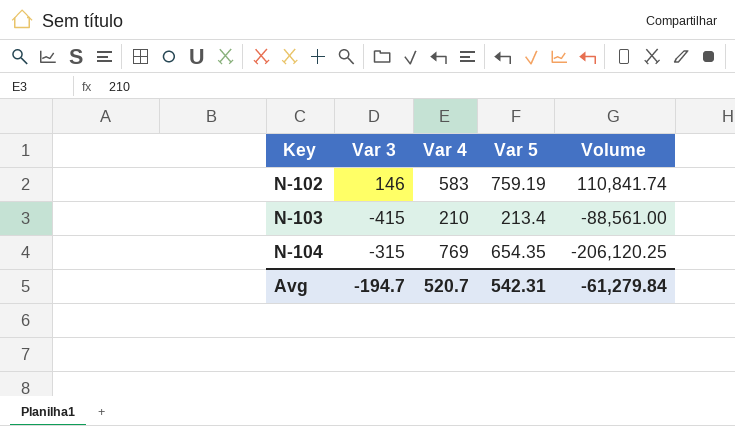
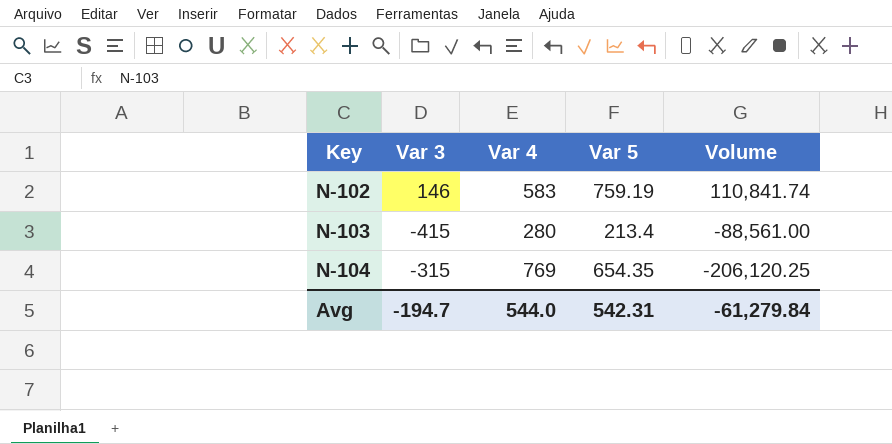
N-103 | Var 4: 210 -> 280
Avg | Var 4: 520.7 -> 544.0

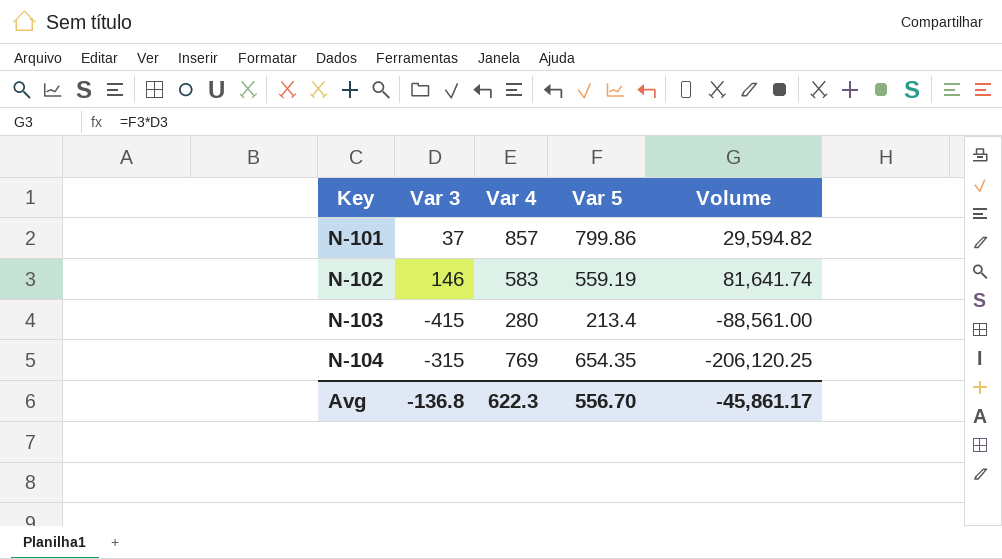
row N-101: none -> 37 | 857 | 799.86 | 29,594.82
N-102 | Var 5: 759.19 -> 559.19
N-102 | Volume: 110,841.74 -> 81,641.74
Avg | Var 3: -194.7 -> -136.8
Avg | Var 4: 544.0 -> 622.3
Avg | Var 5: 542.31 -> 556.70
Avg | Volume: -61,279.84 -> -45,861.17

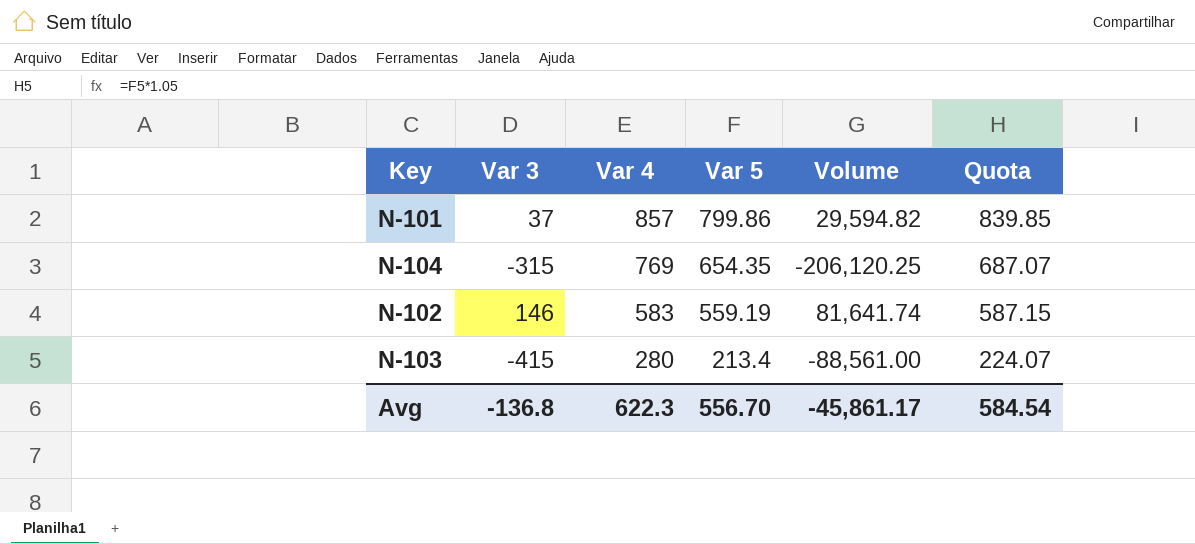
row order: Key ascending -> Var 4 descending
column Quota | formula: none -> [Var 5] * 1.05

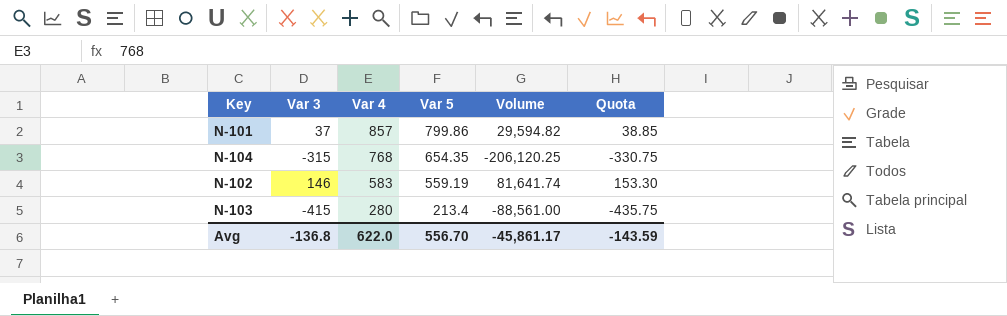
column Quota | formula: [Var 5] * 1.05 -> [Var 3] * 1.05
N-104 | Var 4: 769 -> 768
Avg | Var 4: 622.3 -> 622.0
Avg | Quota: 584.54 -> -143.59

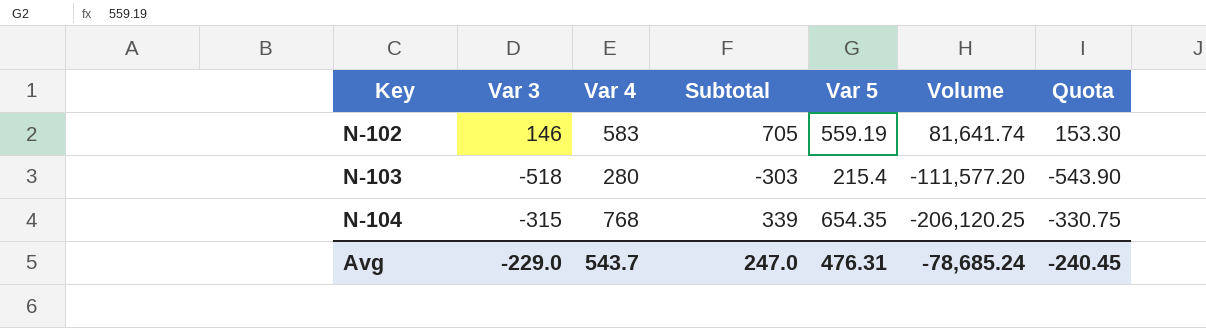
row order: Var 4 descending -> Key ascending
column Subtotal | formula: none -> [Var 3] + [Var 5]
row N-101: 37 | 857 | 799.86 | 29,594.82 | 38.85 -> none
N-103 | Var 3: -415 -> -518
N-103 | Var 5: 213.4 -> 215.4
N-103 | Volume: -88,561.00 -> -111,577.20
N-103 | Quota: -435.75 -> -543.90
Avg | Var 3: -136.8 -> -229.0
Avg | Var 4: 622.0 -> 543.7
Avg | Var 5: 556.70 -> 476.31
Avg | Volume: -45,861.17 -> -78,685.24
Avg | Quota: -143.59 -> -240.45

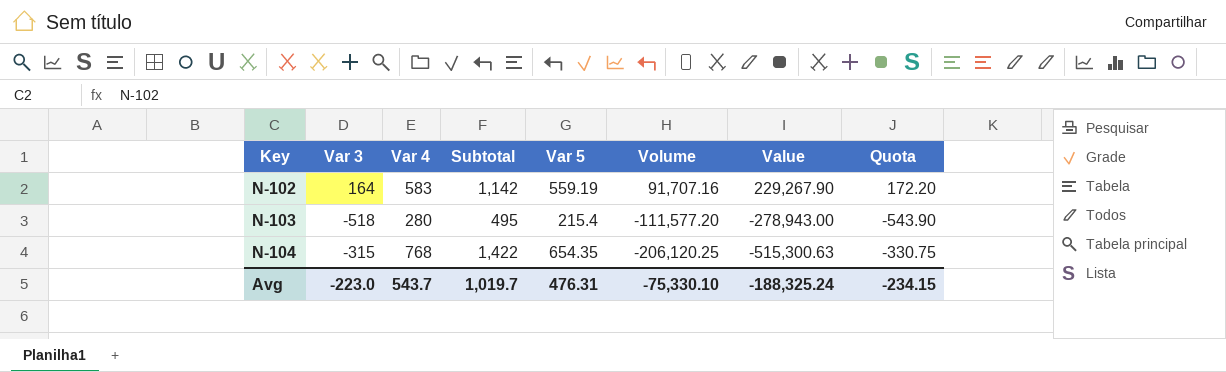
column Subtotal | formula: [Var 3] + [Var 5] -> [Var 4] + [Var 5]
column Value | formula: none -> [Volume] * 2.5
N-102 | Var 3: 146 -> 164
N-102 | Volume: 81,641.74 -> 91,707.16
N-102 | Quota: 153.30 -> 172.20
Avg | Var 3: -229.0 -> -223.0
Avg | Subtotal: 247.0 -> 1,019.7
Avg | Volume: -78,685.24 -> -75,330.10
Avg | Quota: -240.45 -> -234.15

